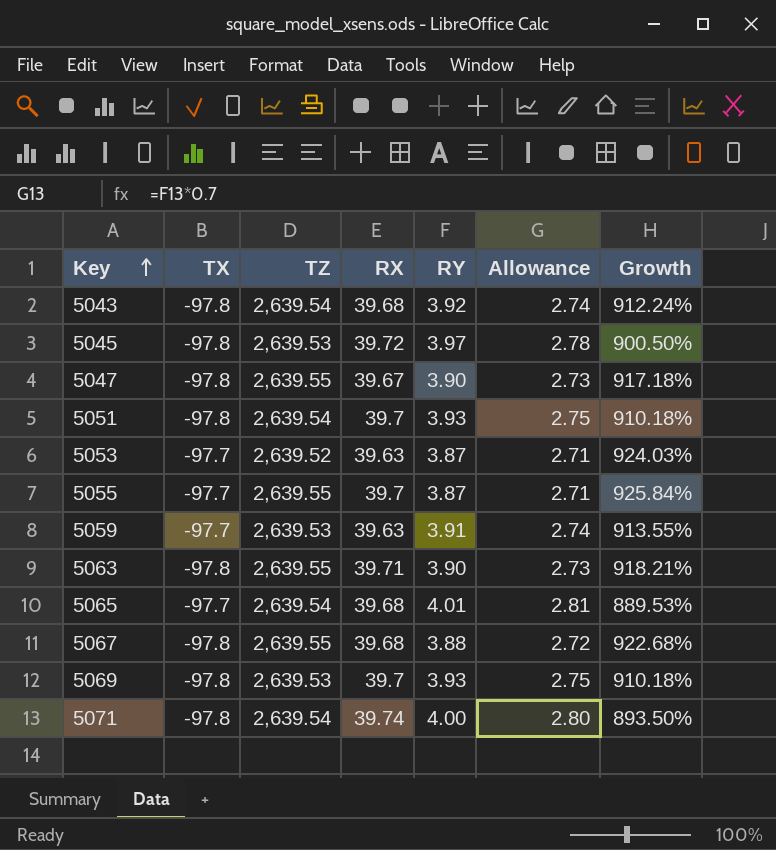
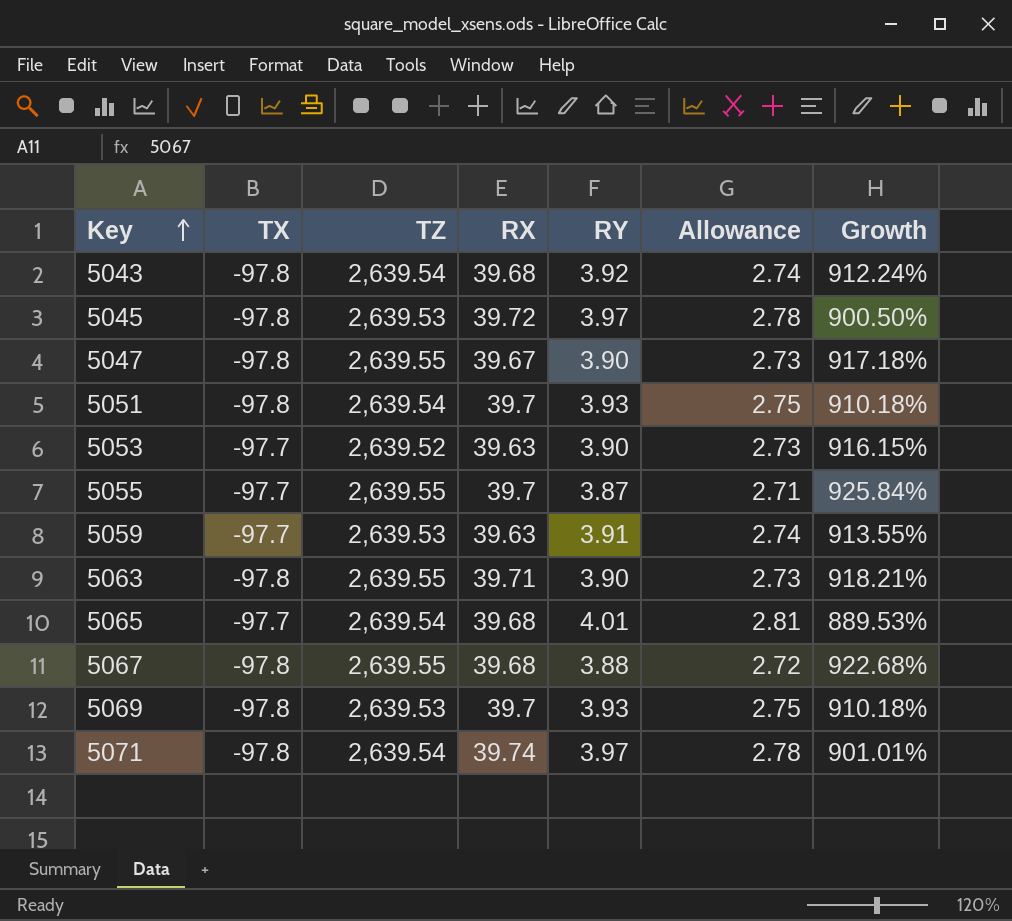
5053 | RY: 3.87 -> 3.90
5053 | Allowance: 2.71 -> 2.73
5053 | Growth: 924.03% -> 916.15%
5071 | RY: 4.00 -> 3.97
5071 | Allowance: 2.80 -> 2.78
5071 | Growth: 893.50% -> 901.01%

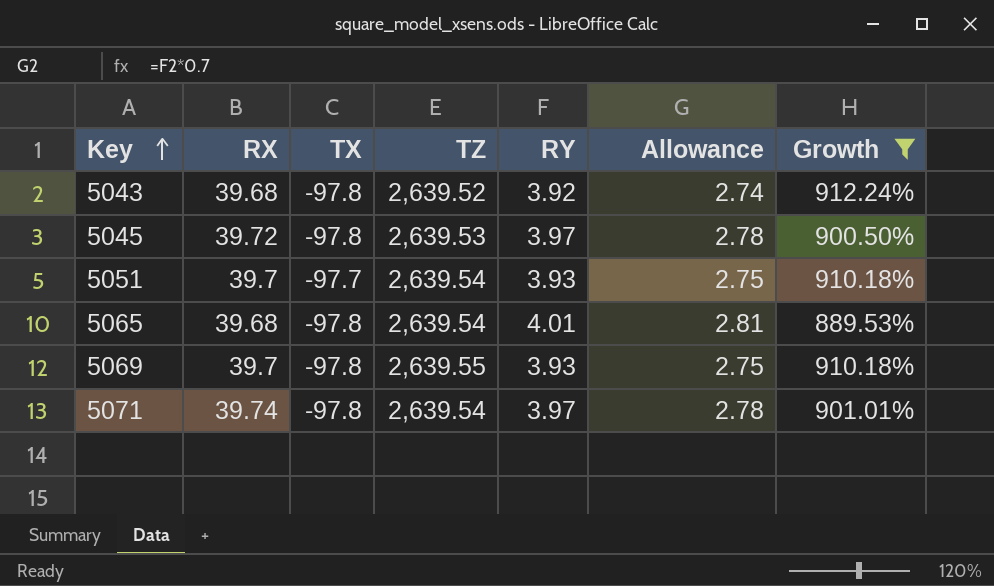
filter: none -> Growth <= 912.24%
column RX | position: 4 -> 2
5043 | TZ: 2,639.54 -> 2,639.52
5051 | TX: -97.8 -> -97.7
5065 | TX: -97.7 -> -97.8
5069 | TZ: 2,639.53 -> 2,639.55

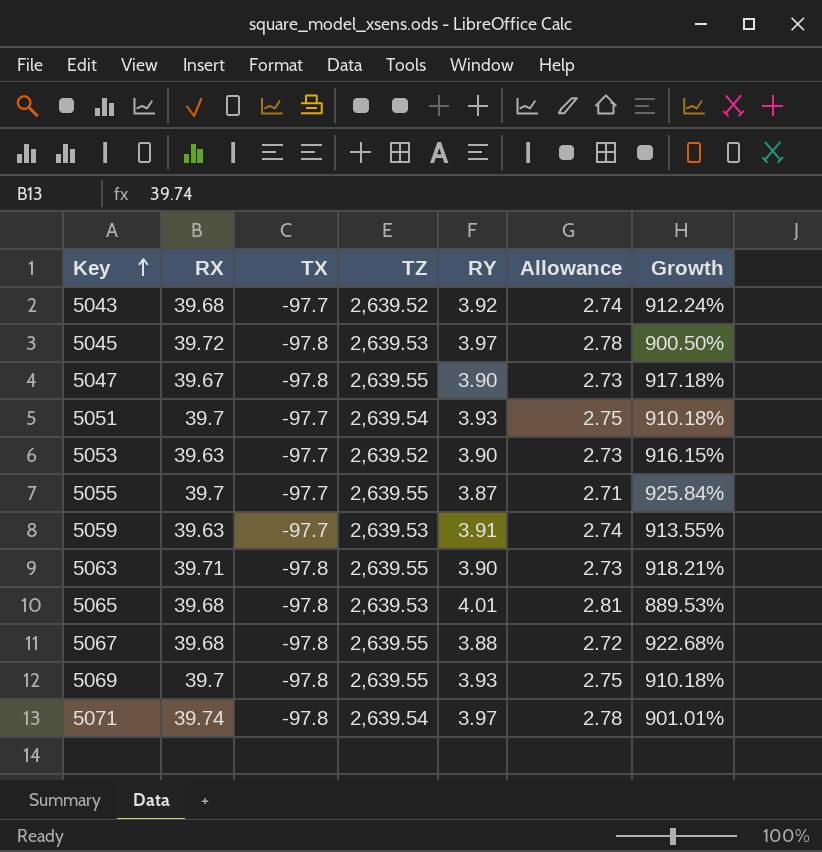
filter: Growth <= 912.24% -> none
5043 | TX: -97.8 -> -97.7
5065 | TZ: 2,639.54 -> 2,639.53

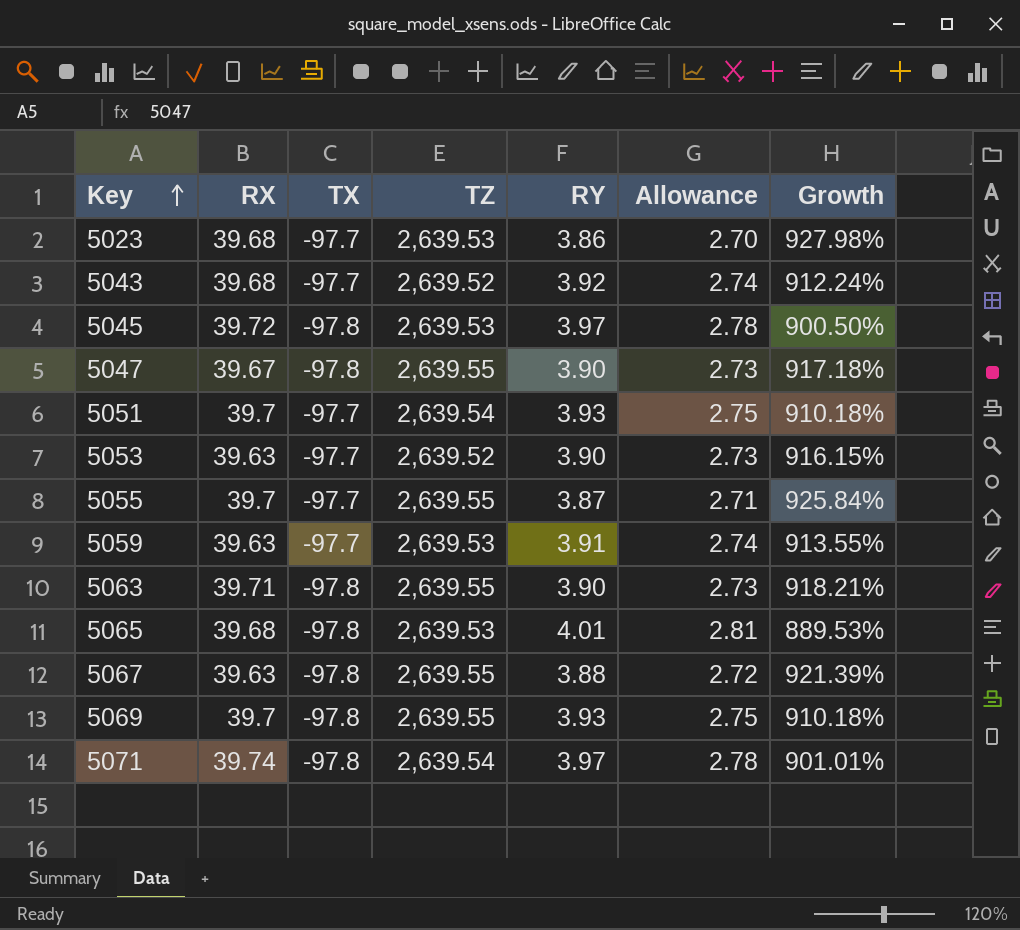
row 5023: none -> 39.68 | -97.7 | 2,639.53 | 3.86 | 2.70 | 927.98%
5067 | RX: 39.68 -> 39.63
5067 | Growth: 922.68% -> 921.39%

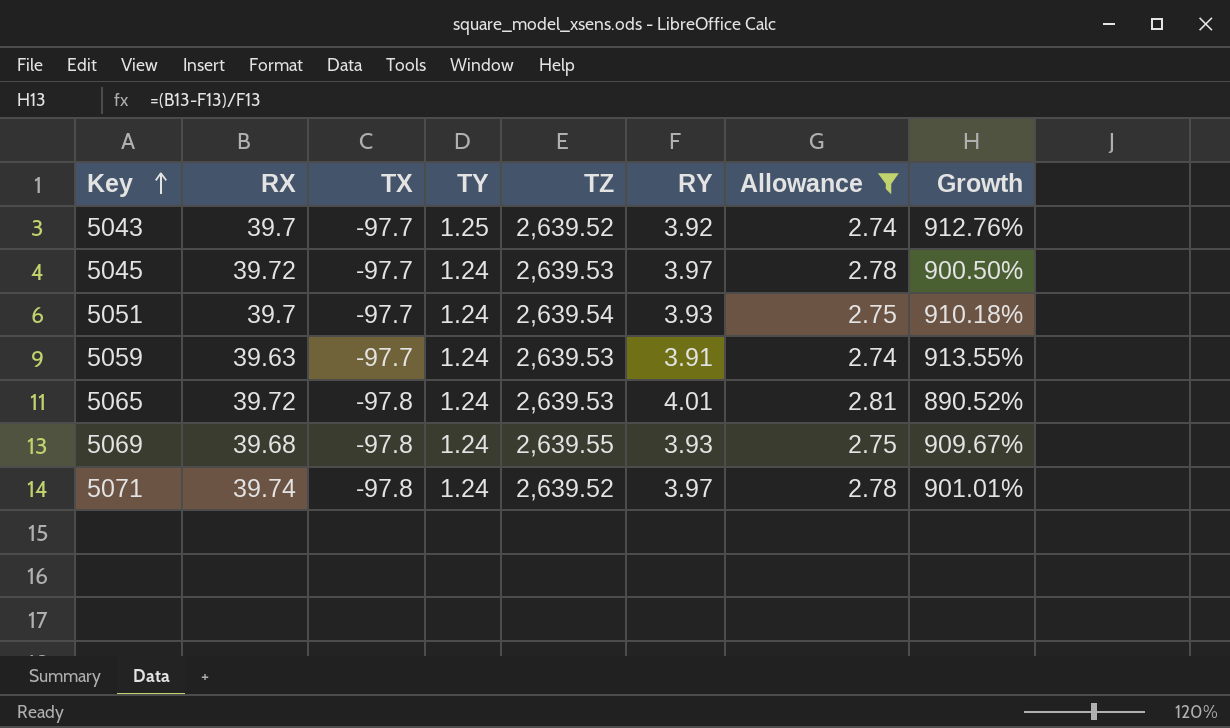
filter: none -> Allowance >= 2.74
column TY | position: none -> 4
5043 | RX: 39.68 -> 39.7
5043 | Growth: 912.24% -> 912.76%
5045 | TX: -97.8 -> -97.7
5065 | RX: 39.68 -> 39.72
5065 | Growth: 889.53% -> 890.52%
5069 | RX: 39.7 -> 39.68
5069 | Growth: 910.18% -> 909.67%
5071 | TZ: 2,639.54 -> 2,639.52

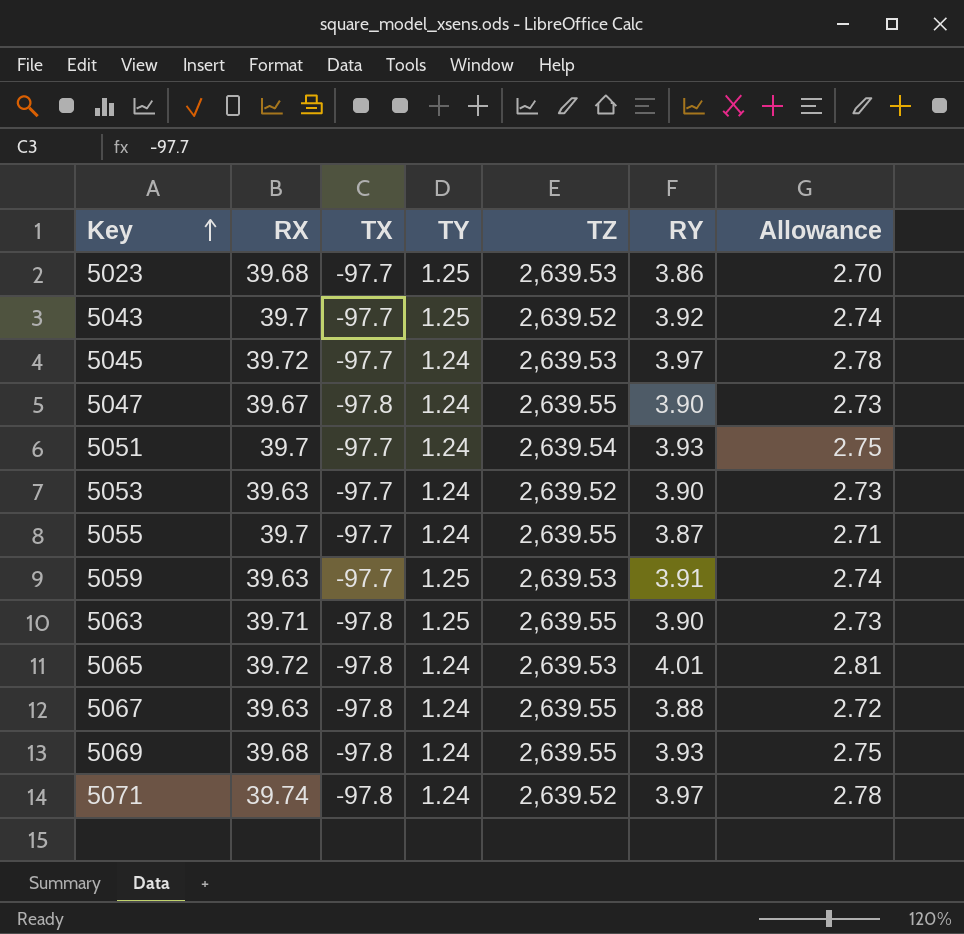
filter: Allowance >= 2.74 -> none
column Growth | formula: ([RX] - [RY]) / [RY] -> none
5059 | TY: 1.24 -> 1.25

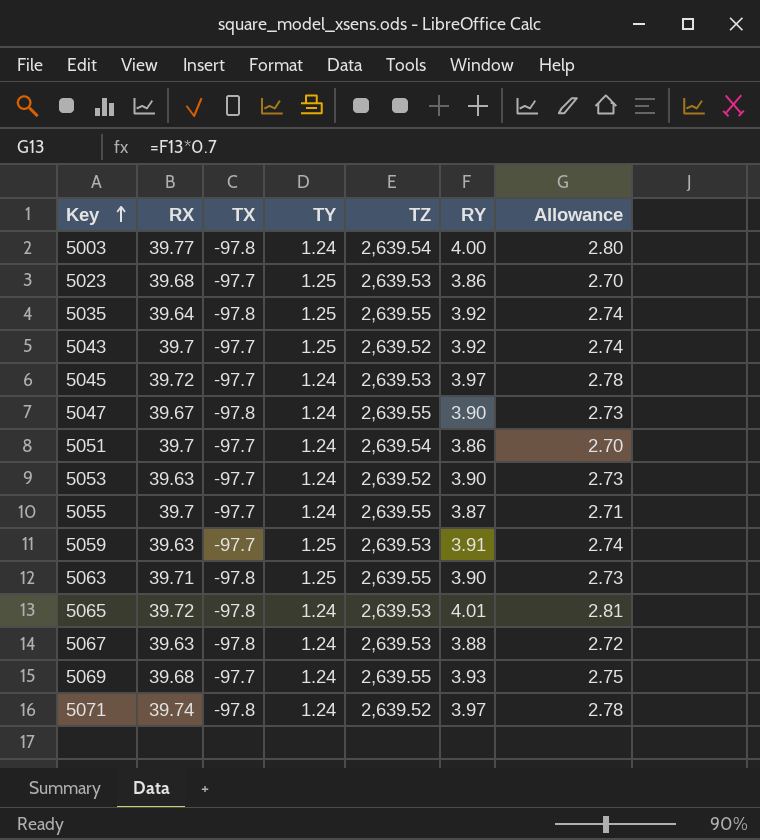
row 5003: none -> 39.77 | -97.8 | 1.24 | 2,639.54 | 4.00 | 2.80
row 5035: none -> 39.64 | -97.8 | 1.25 | 2,639.55 | 3.92 | 2.74
5051 | RY: 3.93 -> 3.86
5051 | Allowance: 2.75 -> 2.70
5067 | TZ: 2,639.55 -> 2,639.53
5069 | TX: -97.8 -> -97.7

